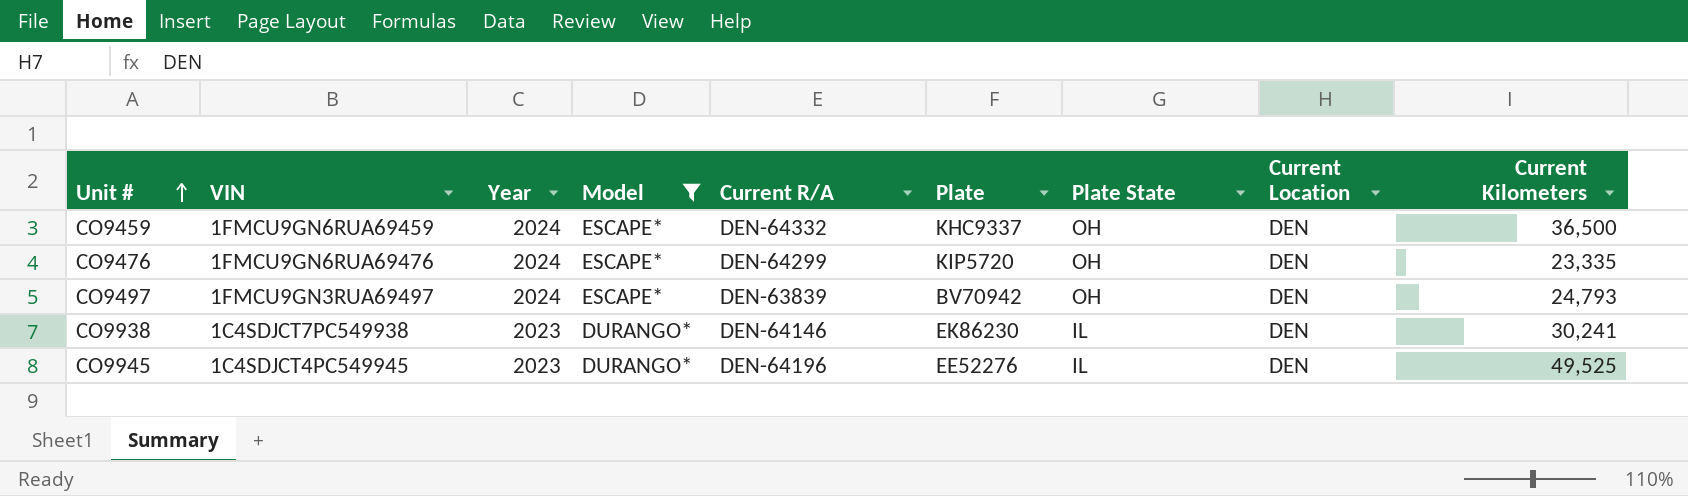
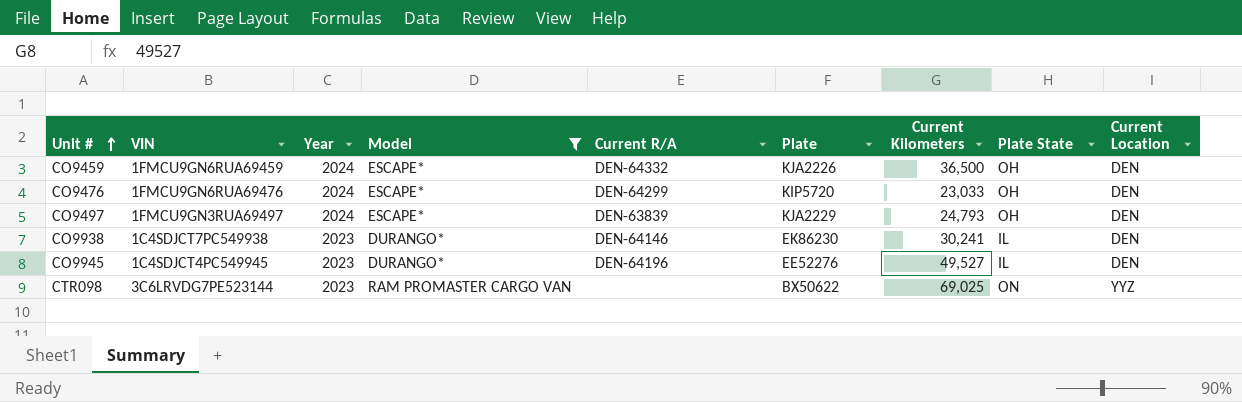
column Current Kilometers | position: 9 -> 7
CO9459 | Plate: KHC9337 -> KJA2226
CO9476 | Current Kilometers: 23,335 -> 23,033
CO9497 | Plate: BV70942 -> KJA2229
CO9945 | Current Kilometers: 49,525 -> 49,527
row CTR098: none -> 3C6LRVDG7PE523144 | 2023 | RAM PROMASTER CARGO VAN | none | BX50622 | 69,025 | ON | YYZ

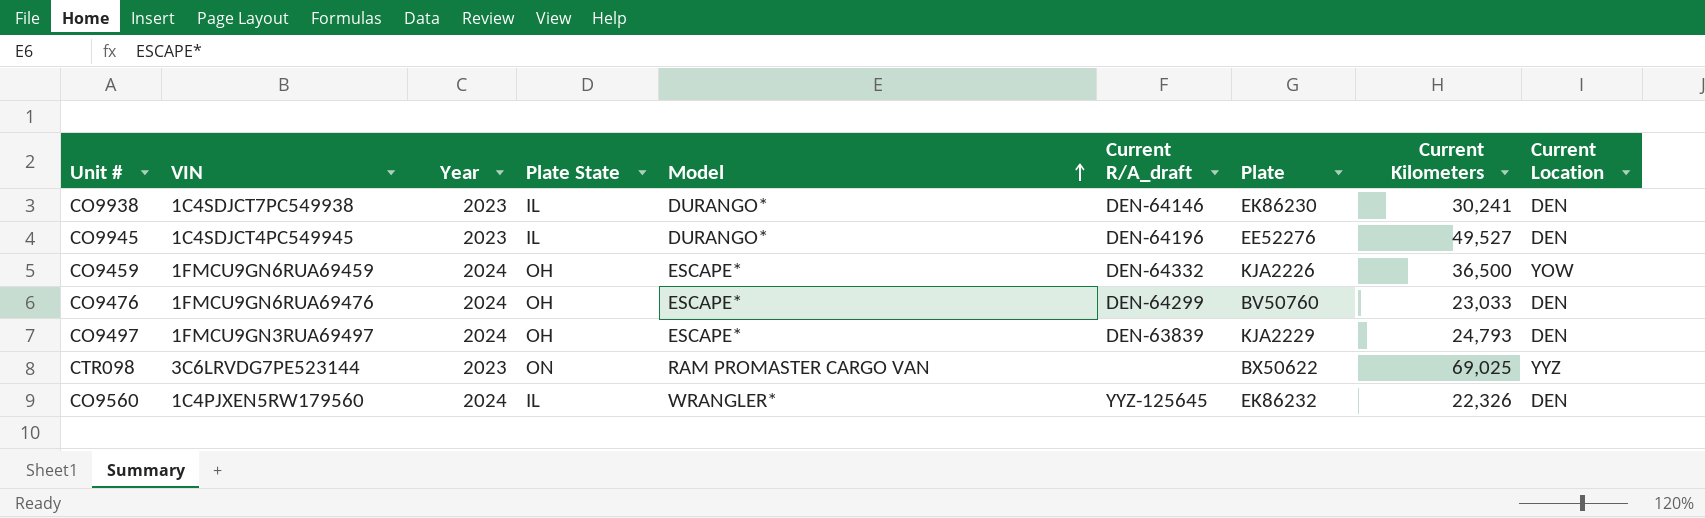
filter: Model != WRANGLER* -> none
row order: Unit # ascending -> Model ascending
column Plate State | position: 8 -> 4
column name: Current R/A -> Current R/A_draft
CO9459 | Current Location: DEN -> YOW
CO9476 | Plate: KIP5720 -> BV50760

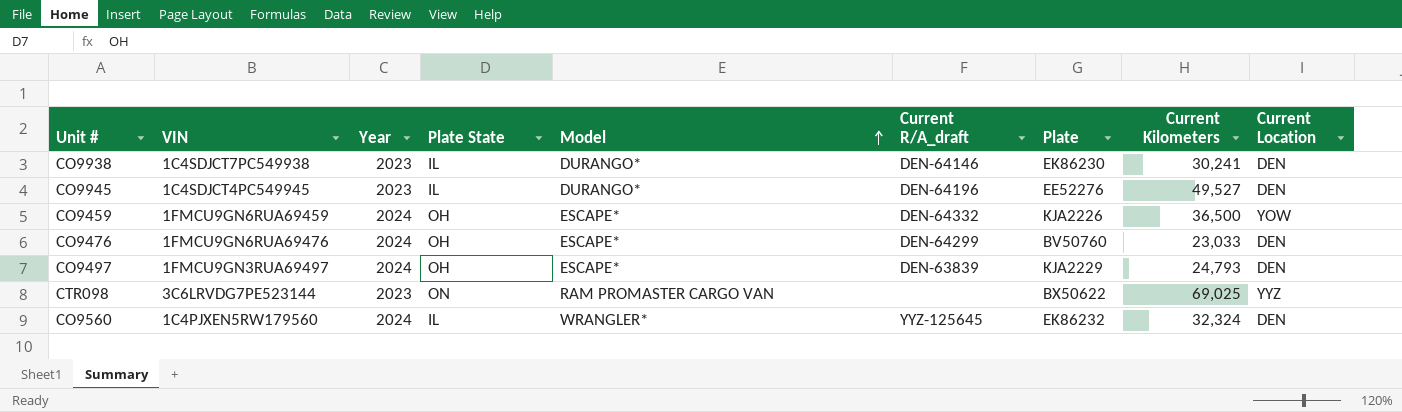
CO9560 | Current Kilometers: 22,326 -> 32,324

